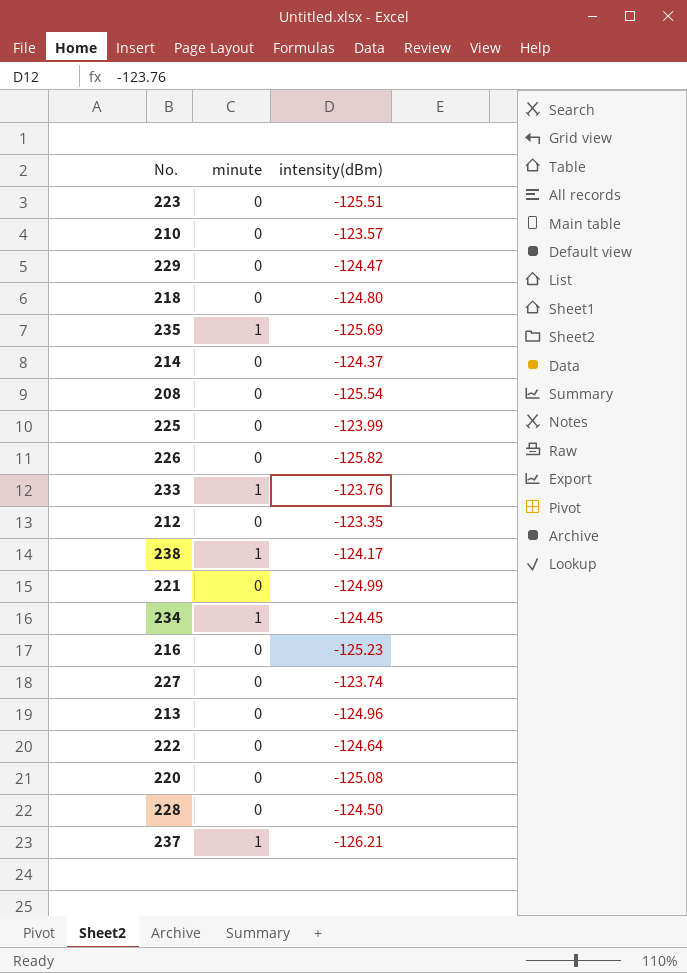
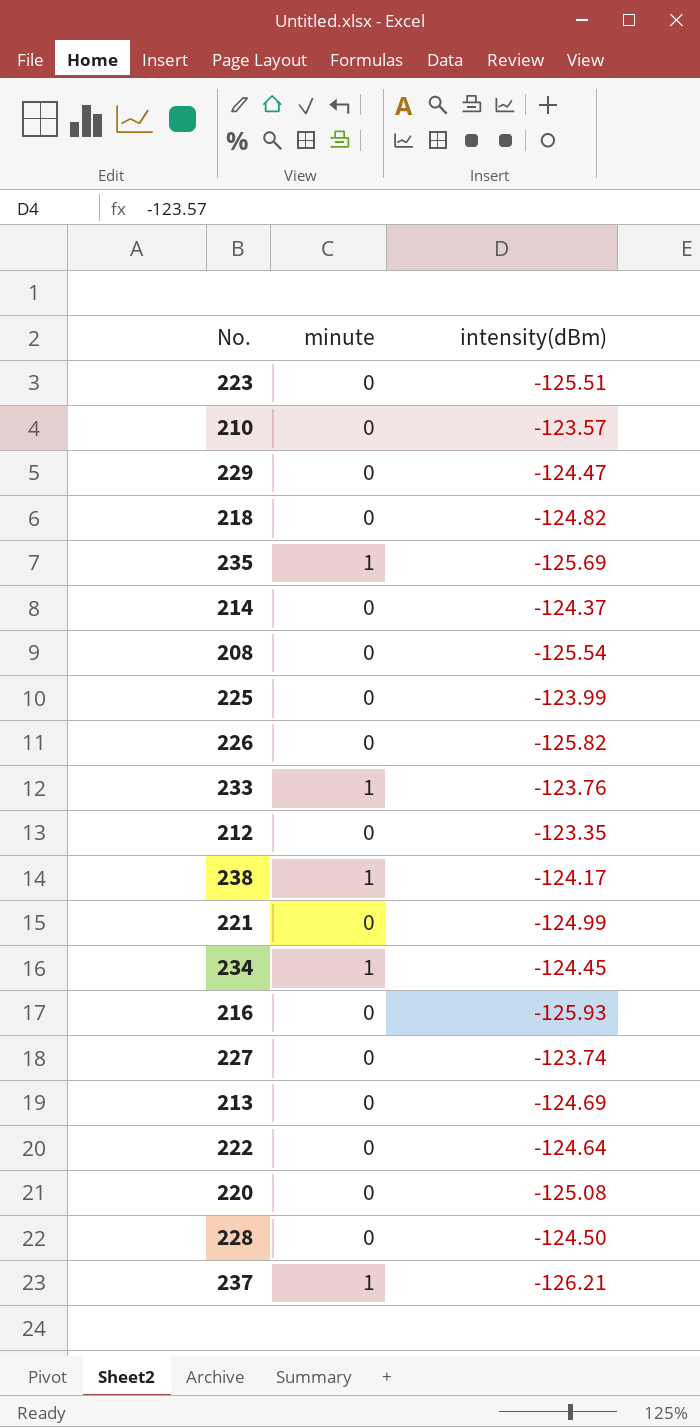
218 | intensity(dBm): -124.80 -> -124.82
216 | intensity(dBm): -125.23 -> -125.93
213 | intensity(dBm): -124.96 -> -124.69

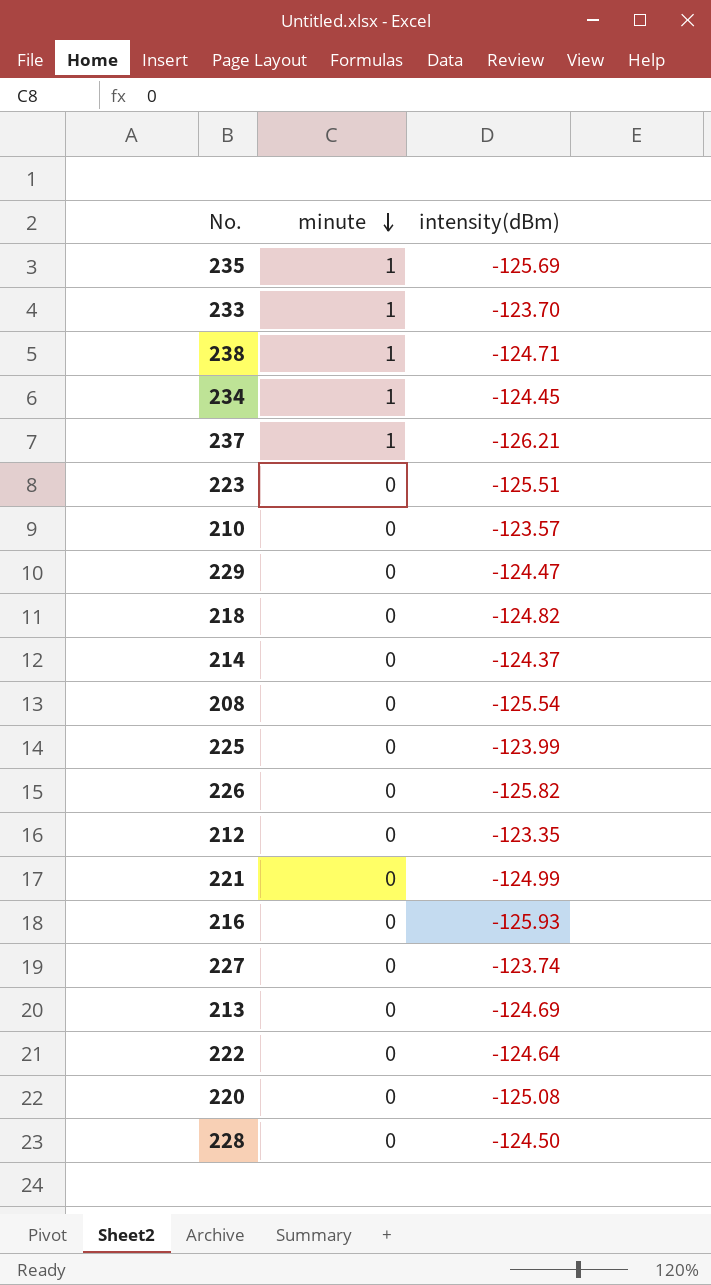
row order: none -> minute descending
233 | intensity(dBm): -123.76 -> -123.70
238 | intensity(dBm): -124.17 -> -124.71

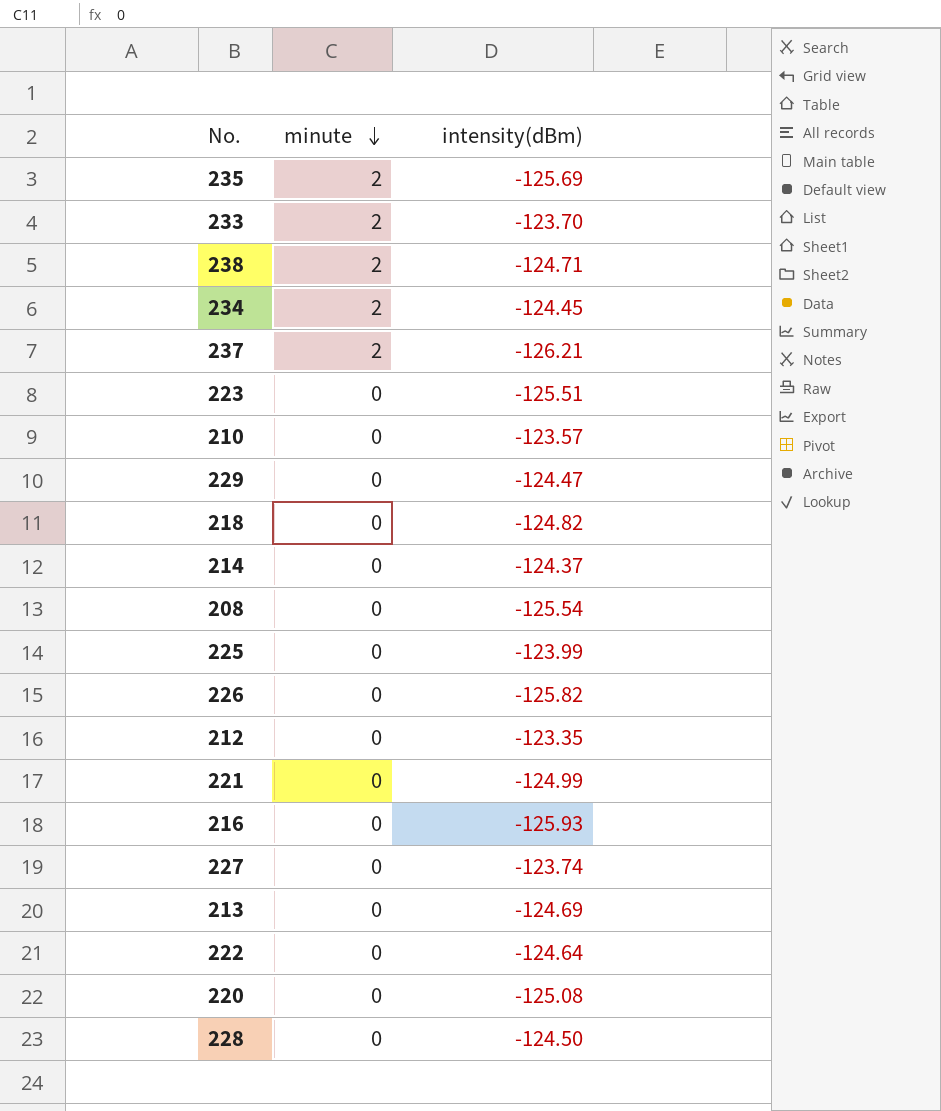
235 | minute: 1 -> 2
233 | minute: 1 -> 2
238 | minute: 1 -> 2
234 | minute: 1 -> 2
237 | minute: 1 -> 2

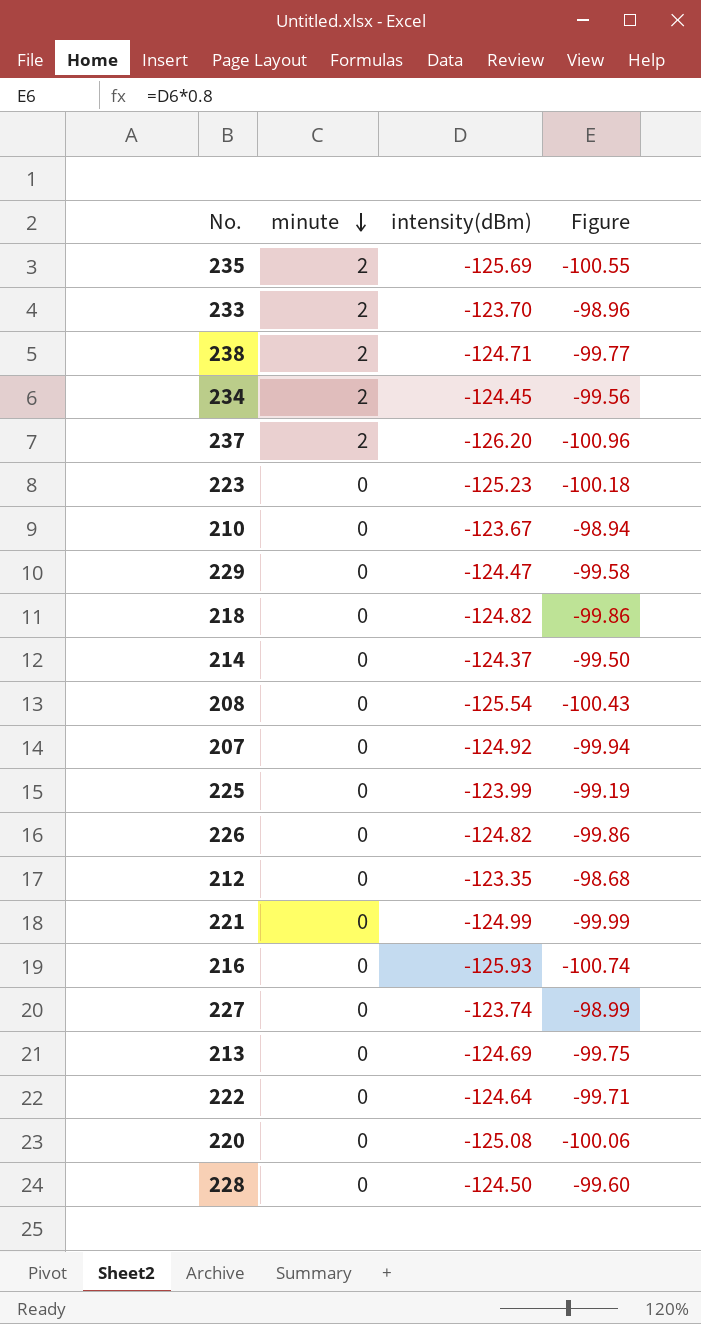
column Figure | formula: none -> [intensity(dBm)] * 0.8
237 | intensity(dBm): -126.21 -> -126.20
223 | intensity(dBm): -125.51 -> -125.23
210 | intensity(dBm): -123.57 -> -123.67
row 207: none -> 0 | -124.92 | -99.94
226 | intensity(dBm): -125.82 -> -124.82

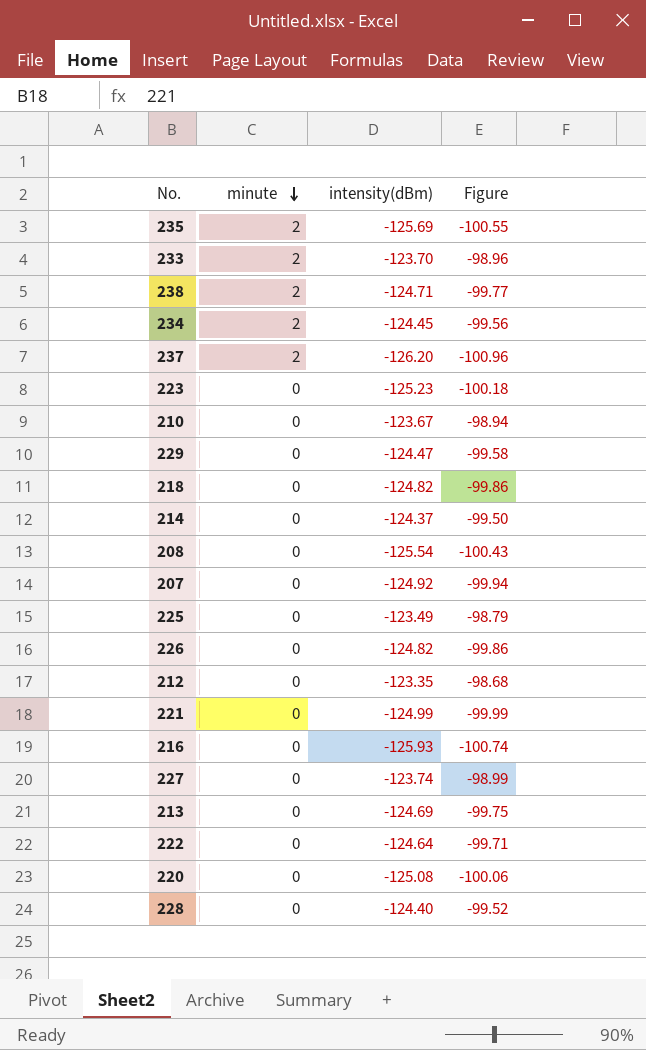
225 | intensity(dBm): -123.99 -> -123.49
225 | Figure: -99.19 -> -98.79
228 | intensity(dBm): -124.50 -> -124.40
228 | Figure: -99.60 -> -99.52

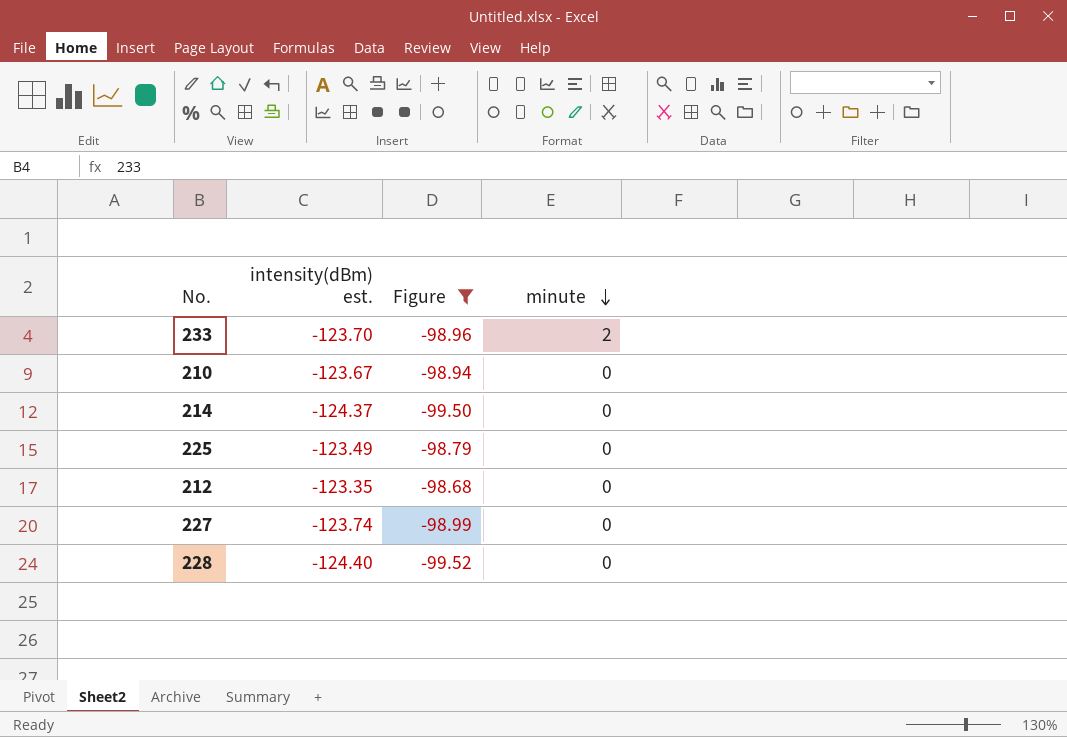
filter: none -> Figure >= -99.52
column name: intensity(dBm) -> intensity(dBm) est.
column minute | position: 2 -> 4

